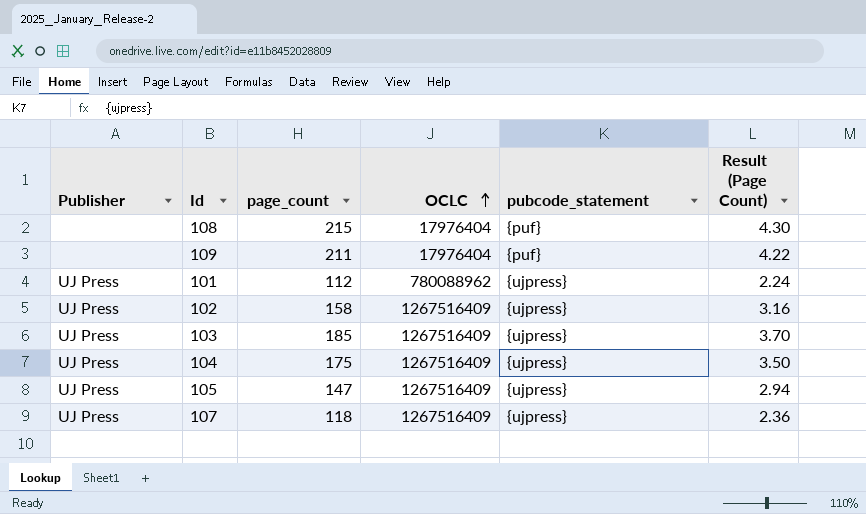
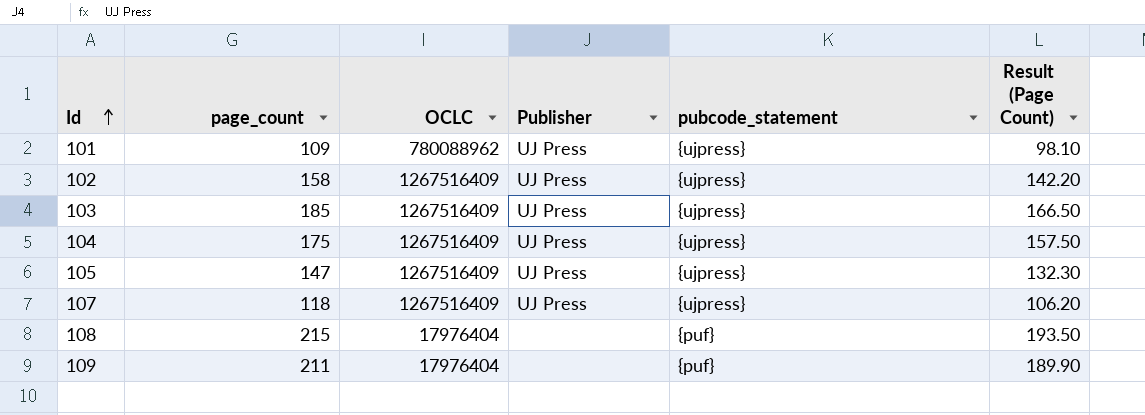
row order: OCLC ascending -> Id ascending
column Publisher | position: 1 -> 4
column Result (Page Count) | formula: [page_count] * 0.02 -> [page_count] * 0.9
101 | page_count: 112 -> 109

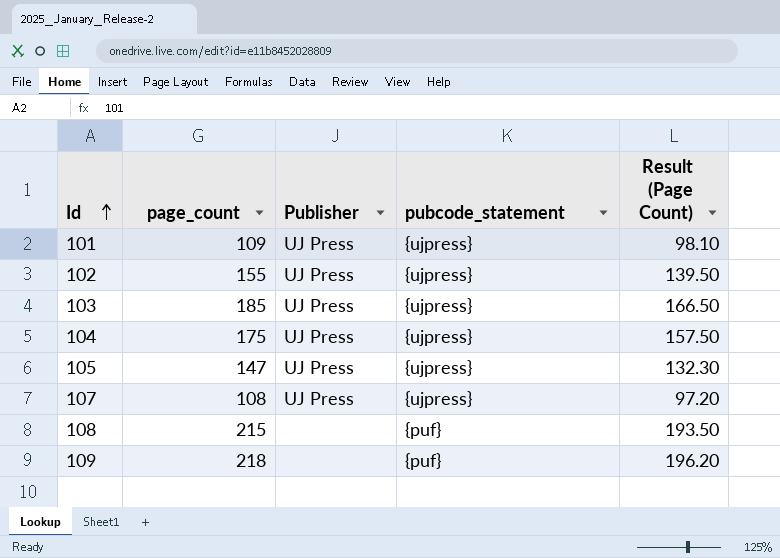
column OCLC | position: 3 -> none
102 | page_count: 158 -> 155
102 | Result (Page Count): 142.20 -> 139.50
107 | page_count: 118 -> 108
107 | Result (Page Count): 106.20 -> 97.20
109 | page_count: 211 -> 218
109 | Result (Page Count): 189.90 -> 196.20

